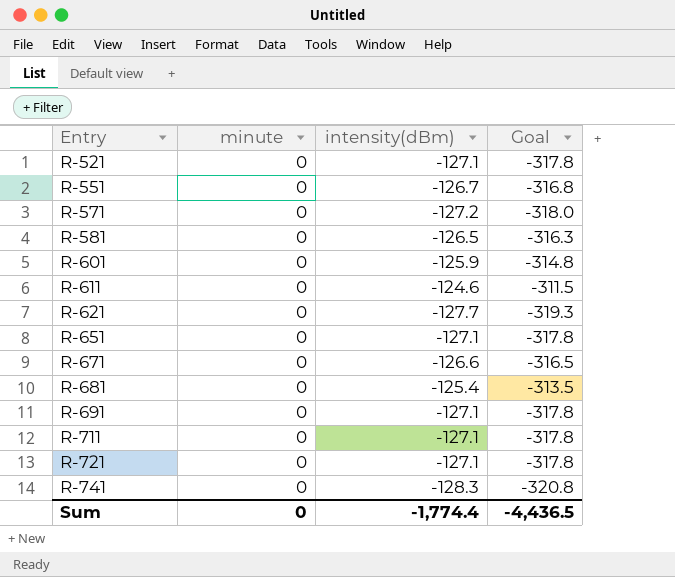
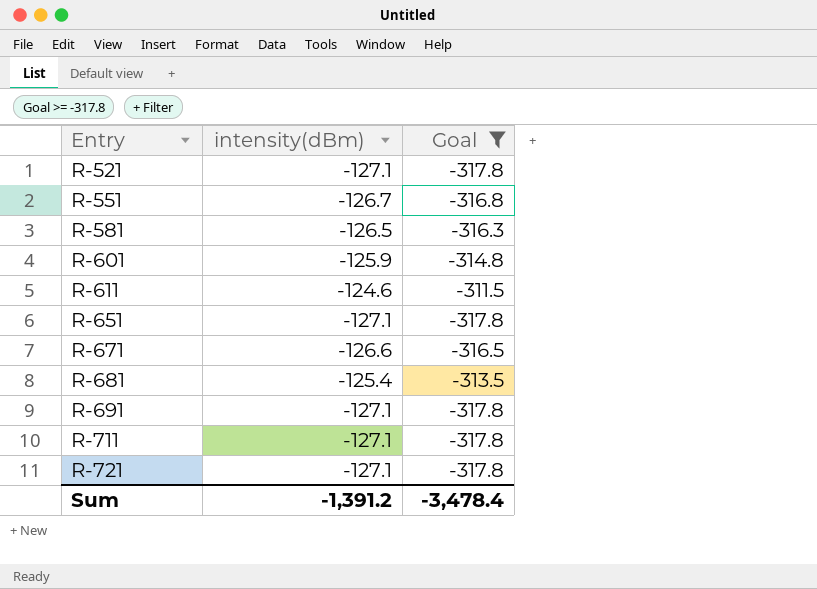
filter: none -> Goal >= -317.8
column minute | position: 2 -> none
Sum | intensity(dBm): -1,774.4 -> -1,391.2
Sum | Goal: -4,436.5 -> -3,478.4

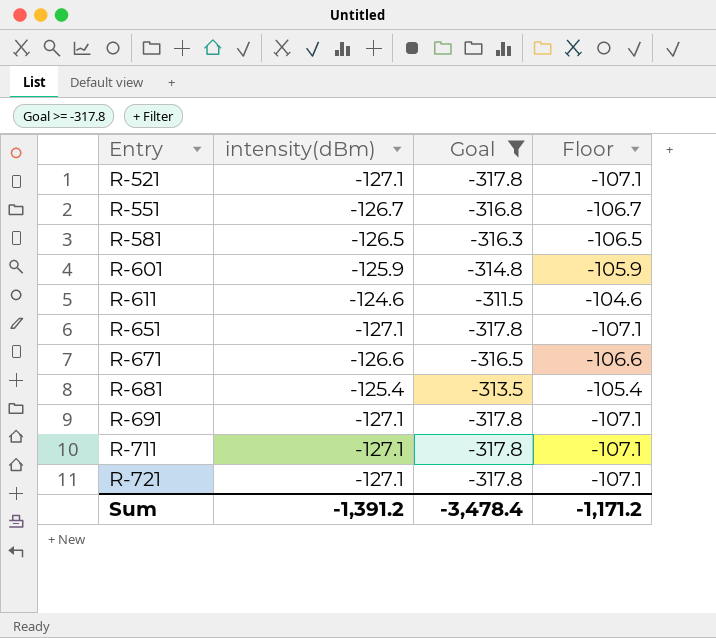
column Floor | formula: none -> [intensity(dBm)] + 20

